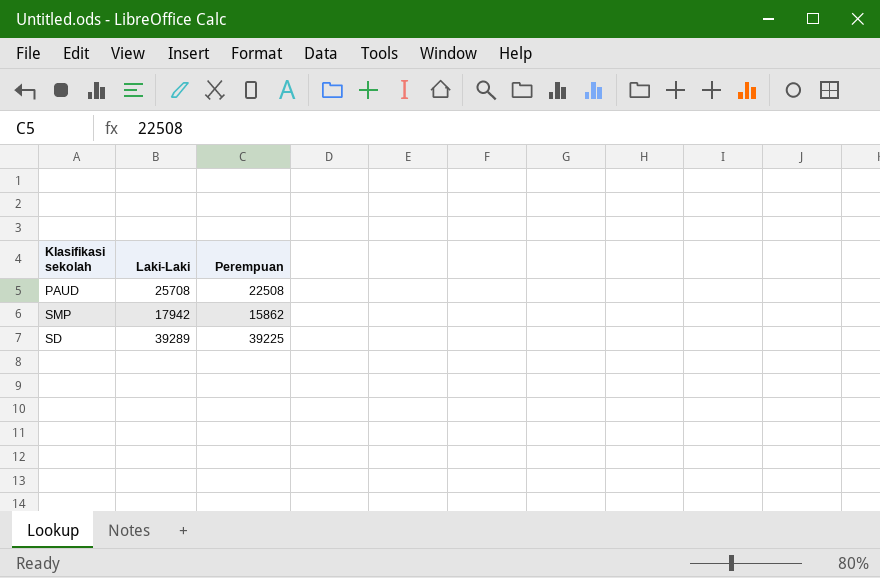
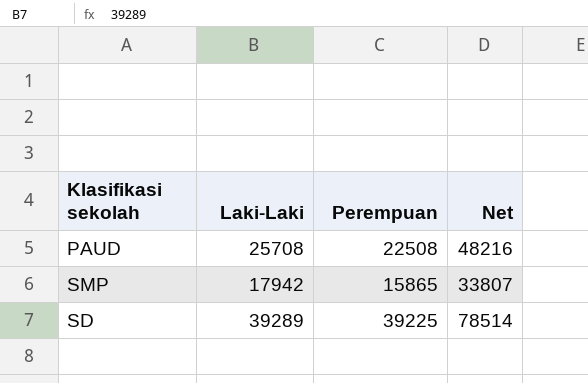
column Net | formula: none -> [Laki-Laki] + [Perempuan]
SMP | Perempuan: 15862 -> 15865

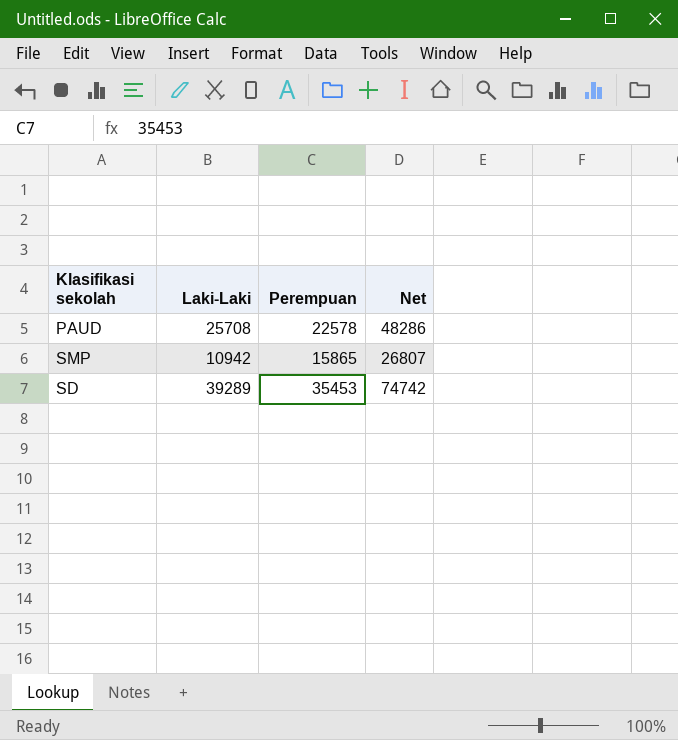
PAUD | Perempuan: 22508 -> 22578
PAUD | Net: 48216 -> 48286
SMP | Laki-Laki: 17942 -> 10942
SMP | Net: 33807 -> 26807
SD | Perempuan: 39225 -> 35453
SD | Net: 78514 -> 74742

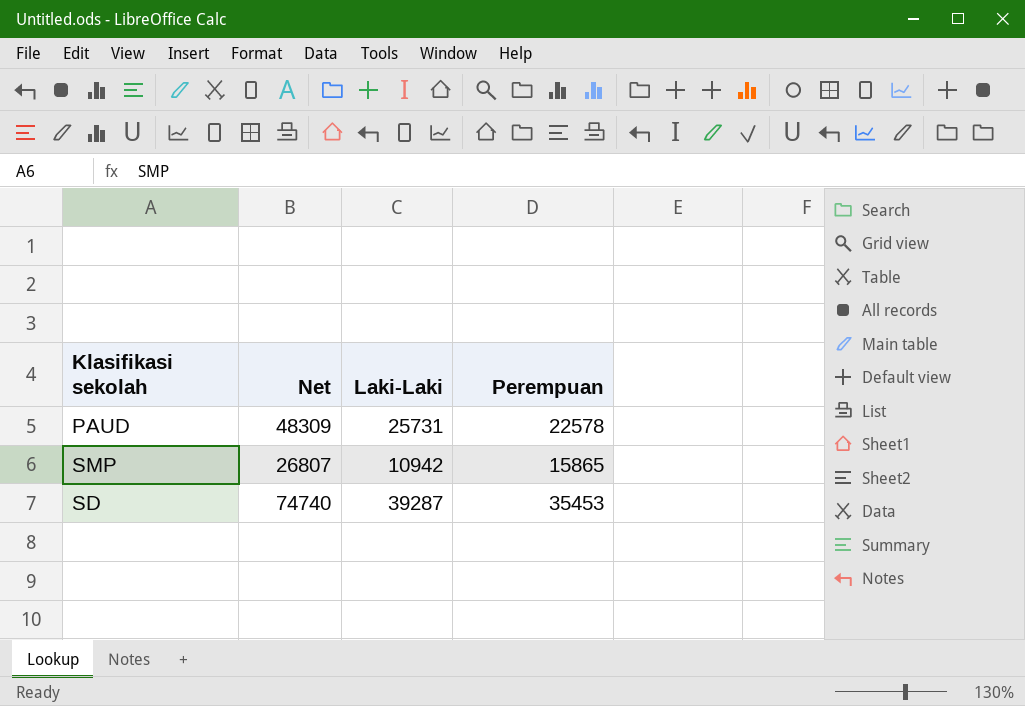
column Net | position: 4 -> 2
PAUD | Net: 48286 -> 48309
PAUD | Laki-Laki: 25708 -> 25731
SD | Net: 74742 -> 74740
SD | Laki-Laki: 39289 -> 39287

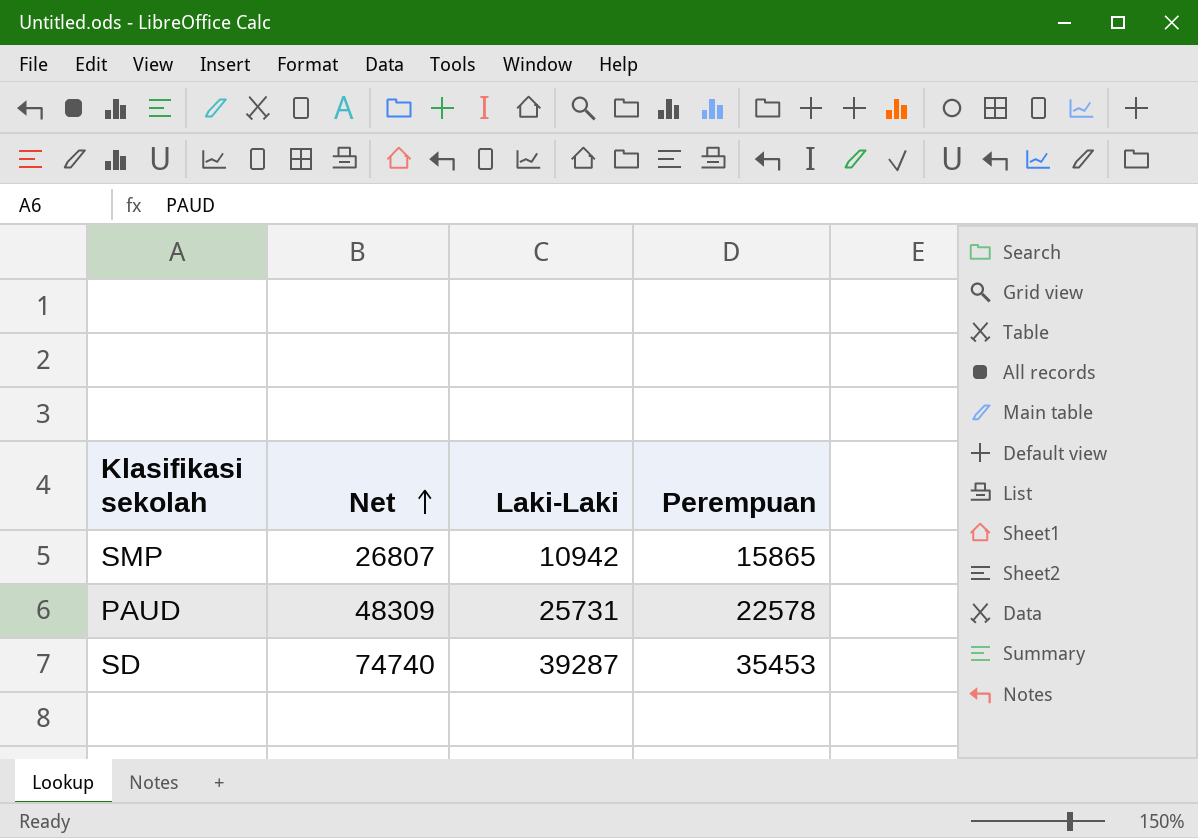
row order: none -> Net ascending

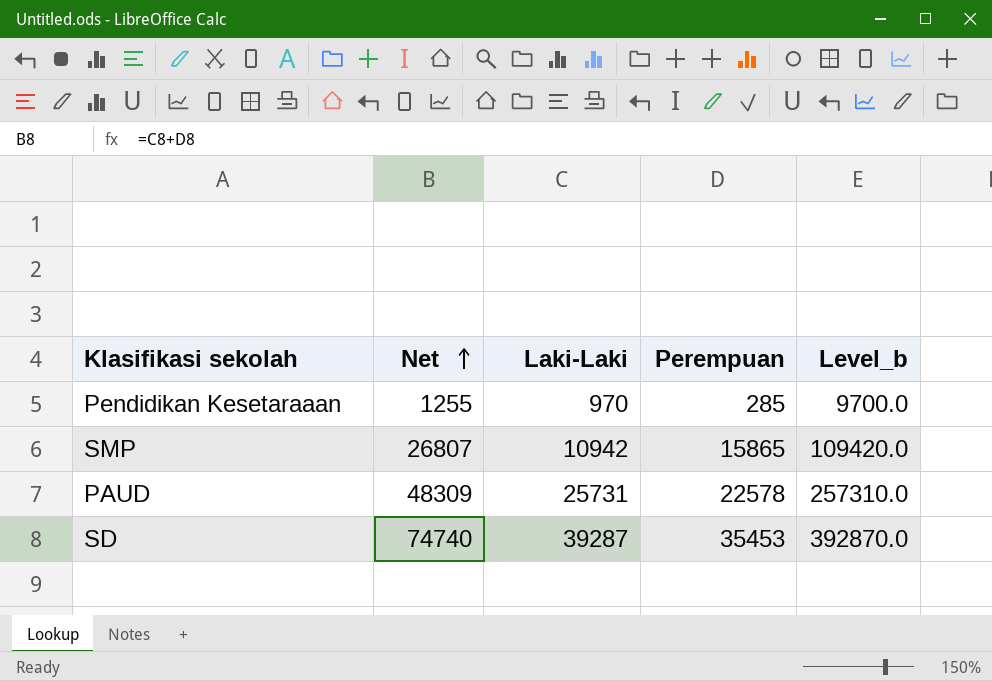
column Level_b | formula: none -> [Laki-Laki] * 10
row Pendidikan Kesetaraaan: none -> 1255 | 970 | 285 | 9700.0

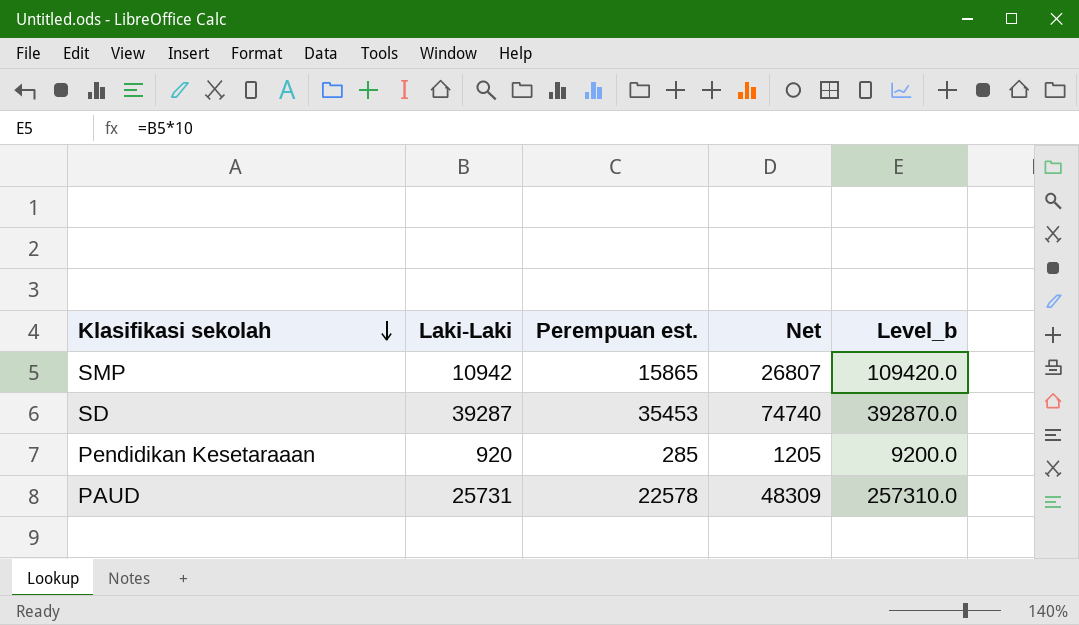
row order: Net ascending -> Klasifikasi sekolah descending
column name: Perempuan -> Perempuan est.
column Net | position: 2 -> 4
Pendidikan Kesetaraaan | Laki-Laki: 970 -> 920
Pendidikan Kesetaraaan | Net: 1255 -> 1205
Pendidikan Kesetaraaan | Level_b: 9700.0 -> 9200.0

